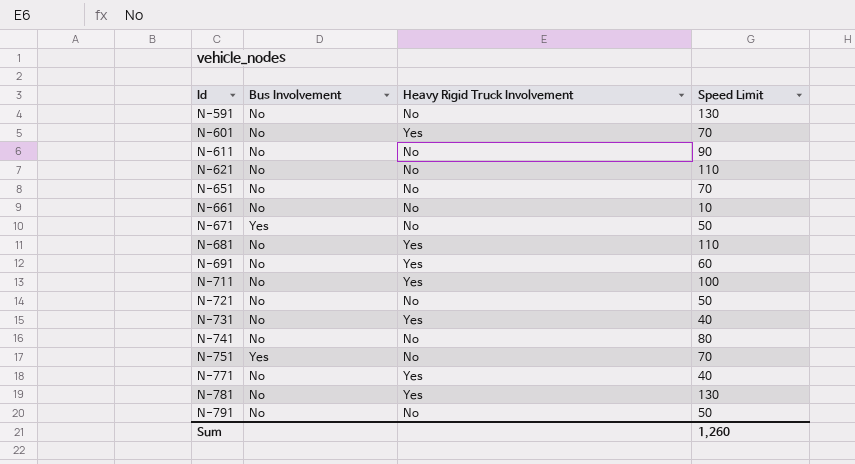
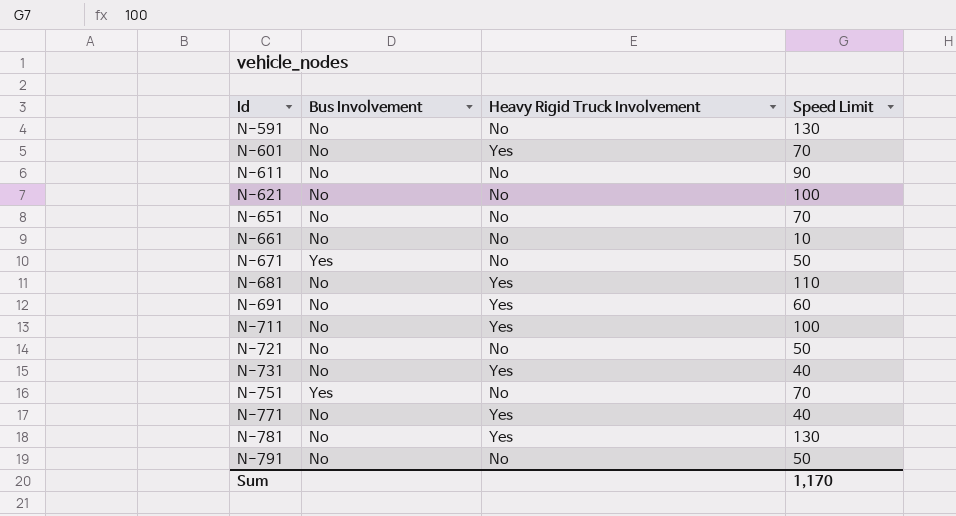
row N-741: No | No | 80 -> none
N-621 | Speed Limit: 110 -> 100
Sum | Speed Limit: 1,260 -> 1,170

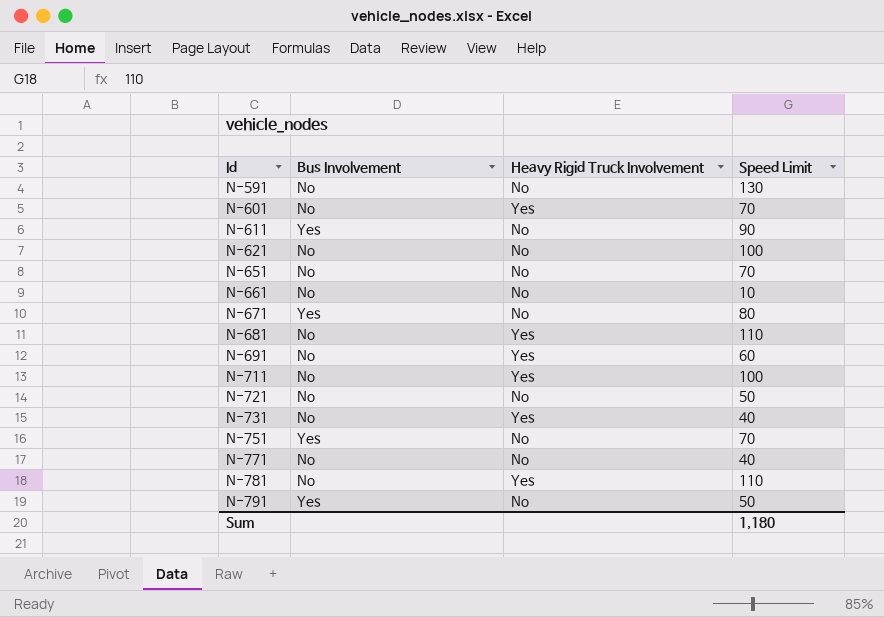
N-611 | Bus Involvement: No -> Yes
N-671 | Speed Limit: 50 -> 80
N-771 | Heavy Rigid Truck Involvement: Yes -> No
N-781 | Speed Limit: 130 -> 110
N-791 | Bus Involvement: No -> Yes
Sum | Speed Limit: 1,170 -> 1,180

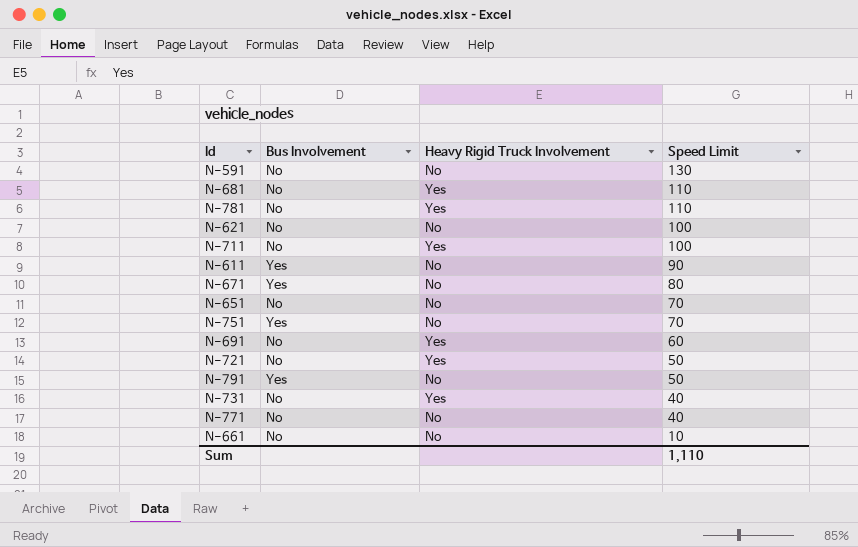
row order: Id ascending -> Speed Limit descending
row N-601: No | Yes | 70 -> none
N-721 | Heavy Rigid Truck Involvement: No -> Yes
Sum | Speed Limit: 1,180 -> 1,110

